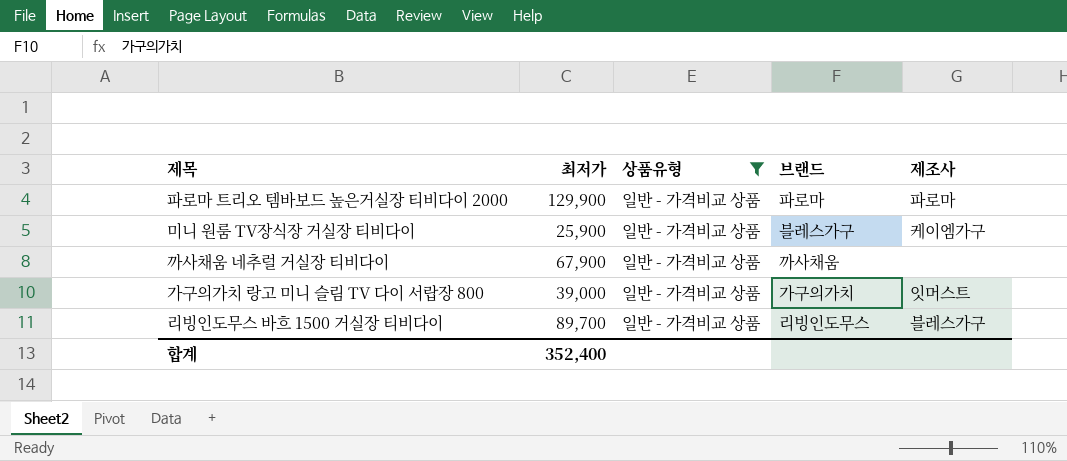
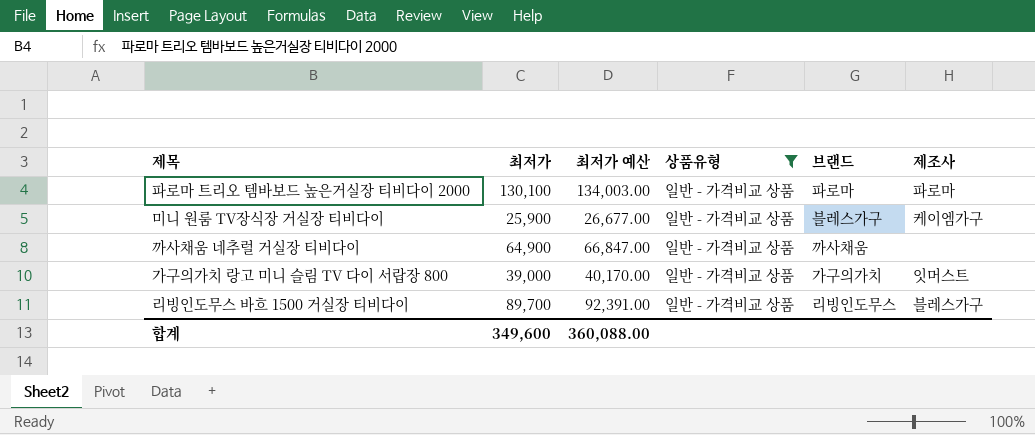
column 최저가 예산 | formula: none -> [최저가] * 1.03
파로마 트리오 템바보드 높은거실장 티비다이 2000 | 최저가: 129,900 -> 130,100
까사채움 네추럴 거실장 티비다이 | 최저가: 67,900 -> 64,900
합계 | 최저가: 352,400 -> 349,600

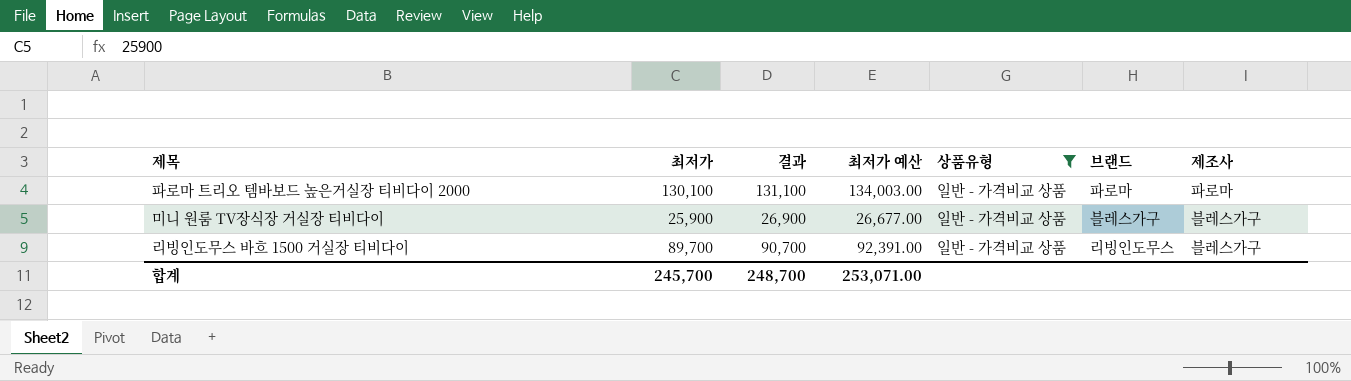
column 결과 | formula: none -> [최저가] + 1000
row 까사채움 네추럴 거실장 티비다이: 64,900 | 66,847.00 | 일반 - 가격비교 상품 | 까사채움 | none -> none
row 가구의가치 랑고 미니 슬림 TV 다이 서랍장 800: 39,000 | 40,170.00 | 일반 - 가격비교 상품 | 가구의가치 | 잇머스트 -> none
미니 원룸 TV장식장 거실장 티비다이 | 제조사: 케이엠가구 -> 블레스가구
합계 | 최저가: 349,600 -> 245,700
합계 | 최저가 예산: 360,088.00 -> 253,071.00

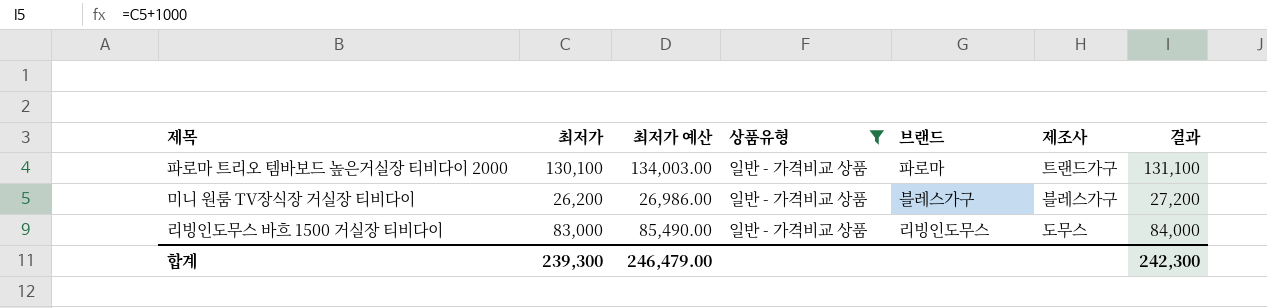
column 결과 | position: 3 -> 7
파로마 트리오 템바보드 높은거실장 티비다이 2000 | 제조사: 파로마 -> 트랜드가구
미니 원룸 TV장식장 거실장 티비다이 | 최저가: 25,900 -> 26,200
미니 원룸 TV장식장 거실장 티비다이 | 최저가 예산: 26,677.00 -> 26,986.00
미니 원룸 TV장식장 거실장 티비다이 | 결과: 26,900 -> 27,200
리빙인도무스 바흐 1500 거실장 티비다이 | 최저가: 89,700 -> 83,000
리빙인도무스 바흐 1500 거실장 티비다이 | 최저가 예산: 92,391.00 -> 85,490.00
리빙인도무스 바흐 1500 거실장 티비다이 | 제조사: 블레스가구 -> 도무스
리빙인도무스 바흐 1500 거실장 티비다이 | 결과: 90,700 -> 84,000
합계 | 최저가: 245,700 -> 239,300
합계 | 최저가 예산: 253,071.00 -> 246,479.00
합계 | 결과: 248,700 -> 242,300

